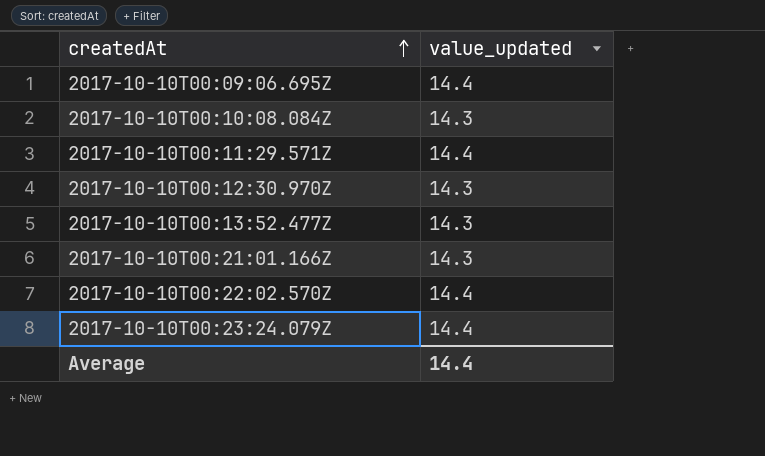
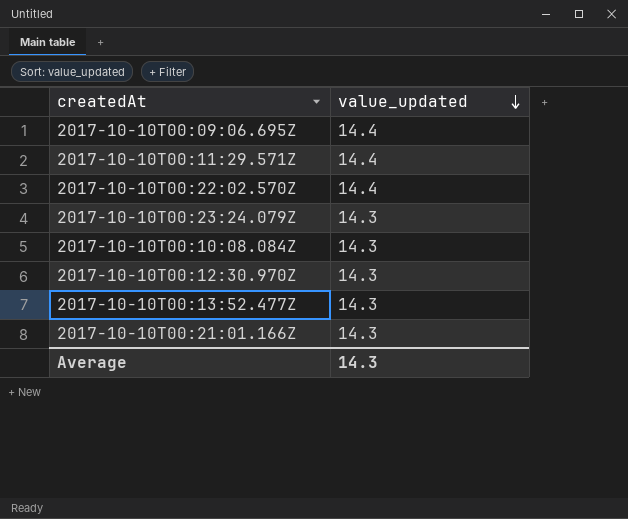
row order: createdAt ascending -> value_updated descending
2017-10-10T00:23:24.079Z | value_updated: 14.4 -> 14.3
Average | value_updated: 14.4 -> 14.3

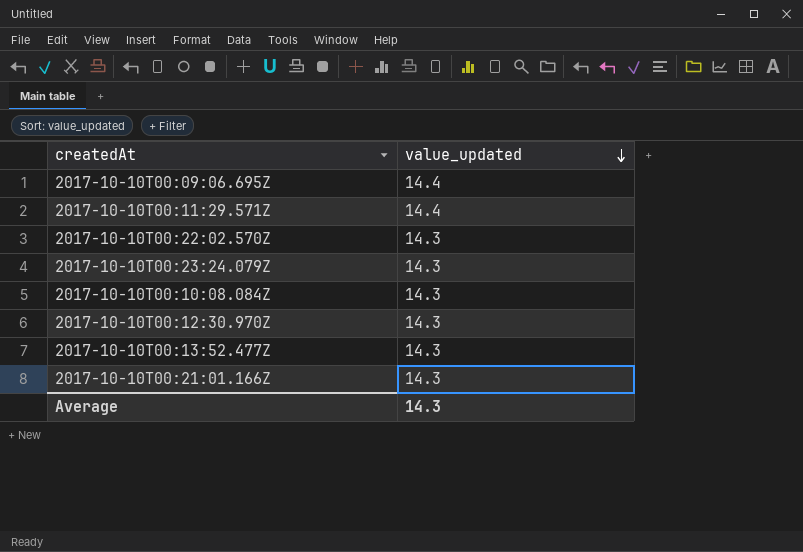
2017-10-10T00:22:02.570Z | value_updated: 14.4 -> 14.3

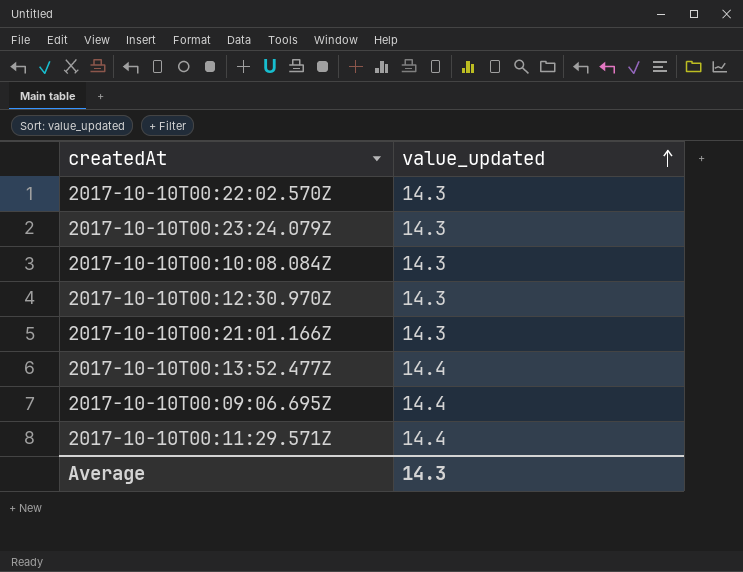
row order: value_updated descending -> value_updated ascending
2017-10-10T00:13:52.477Z | value_updated: 14.3 -> 14.4

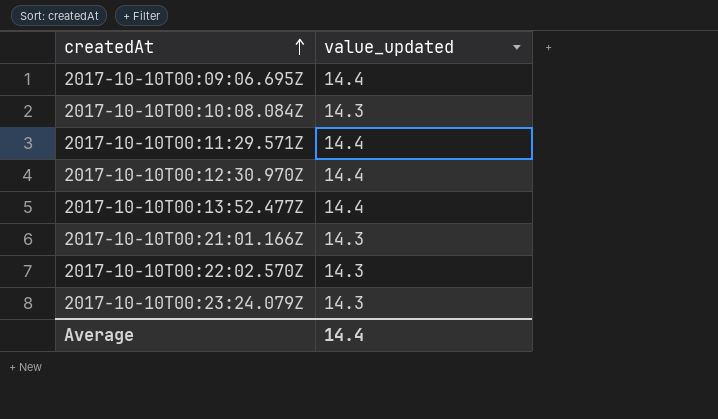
row order: value_updated ascending -> createdAt ascending
2017-10-10T00:12:30.970Z | value_updated: 14.3 -> 14.4
Average | value_updated: 14.3 -> 14.4

